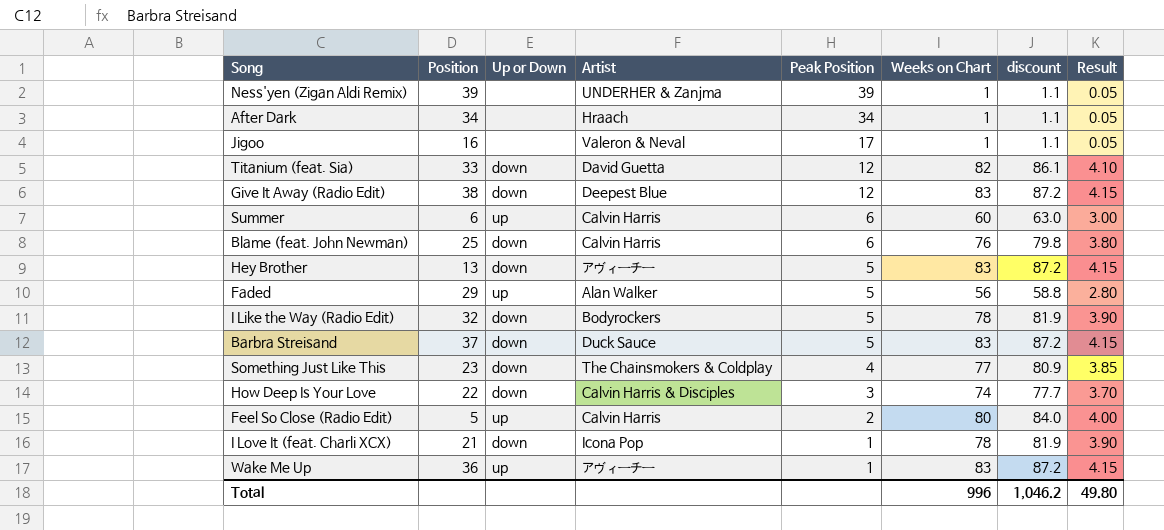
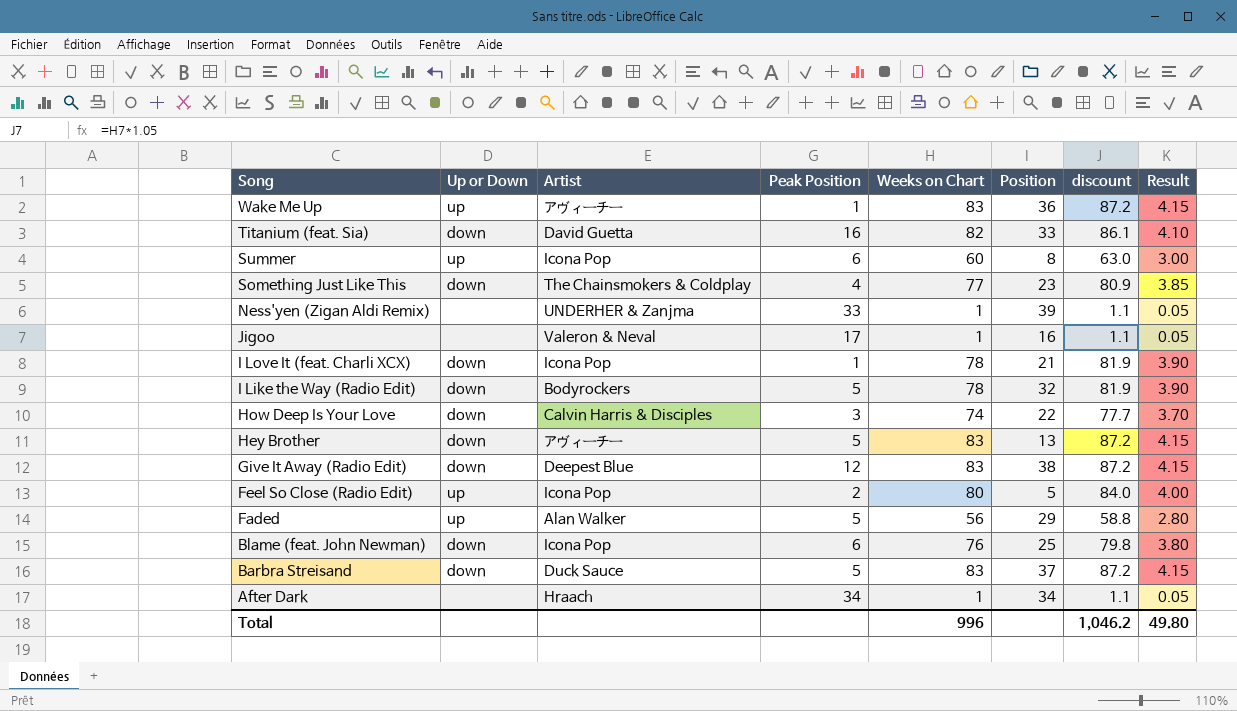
row order: Peak Position descending -> Song descending
column Position | position: 2 -> 6
Titanium (feat. Sia) | Peak Position: 12 -> 16
Summer | Artist: Calvin Harris -> Icona Pop
Summer | Position: 6 -> 8
Ness'yen (Zigan Aldi Remix) | Peak Position: 39 -> 33
Feel So Close (Radio Edit) | Artist: Calvin Harris -> Icona Pop
Blame (feat. John Newman) | Artist: Calvin Harris -> Icona Pop

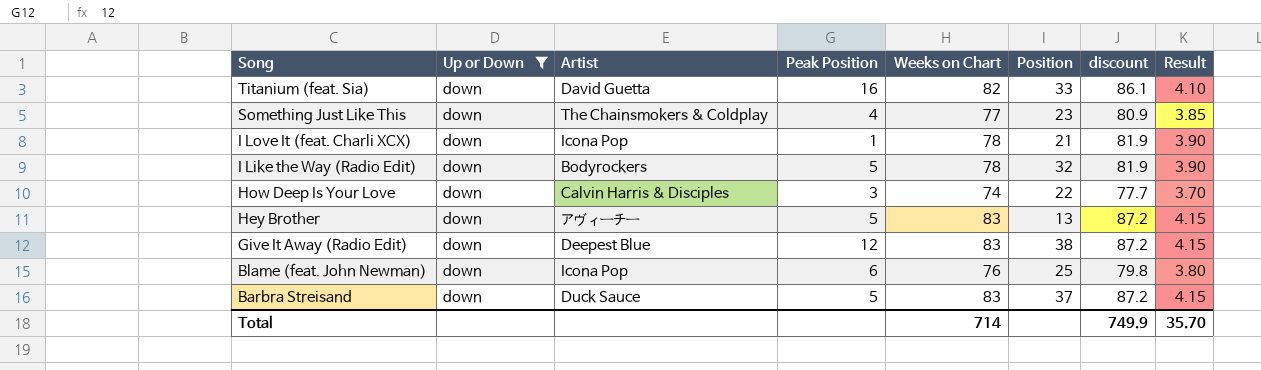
filter: none -> Up or Down = down
Total | Weeks on Chart: 996 -> 714
Total | discount: 1,046.2 -> 749.9
Total | Result: 49.80 -> 35.70

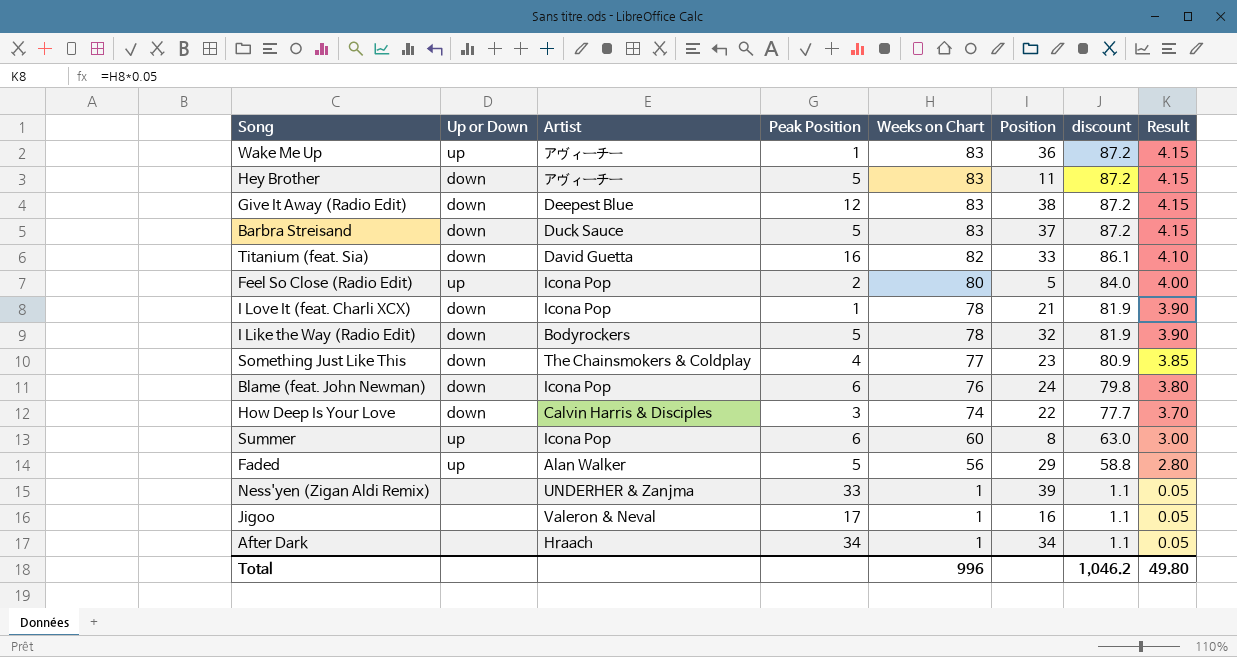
filter: Up or Down = down -> none
row order: Song descending -> Weeks on Chart descending
Hey Brother | Position: 13 -> 11
Blame (feat. John Newman) | Position: 25 -> 24
Total | Weeks on Chart: 714 -> 996
Total | discount: 749.9 -> 1,046.2
Total | Result: 35.70 -> 49.80

